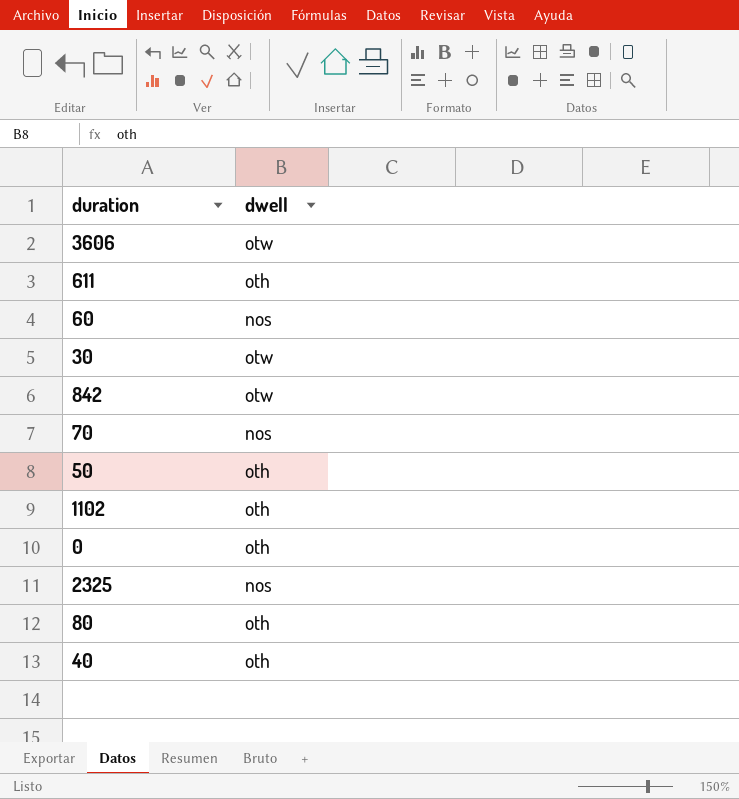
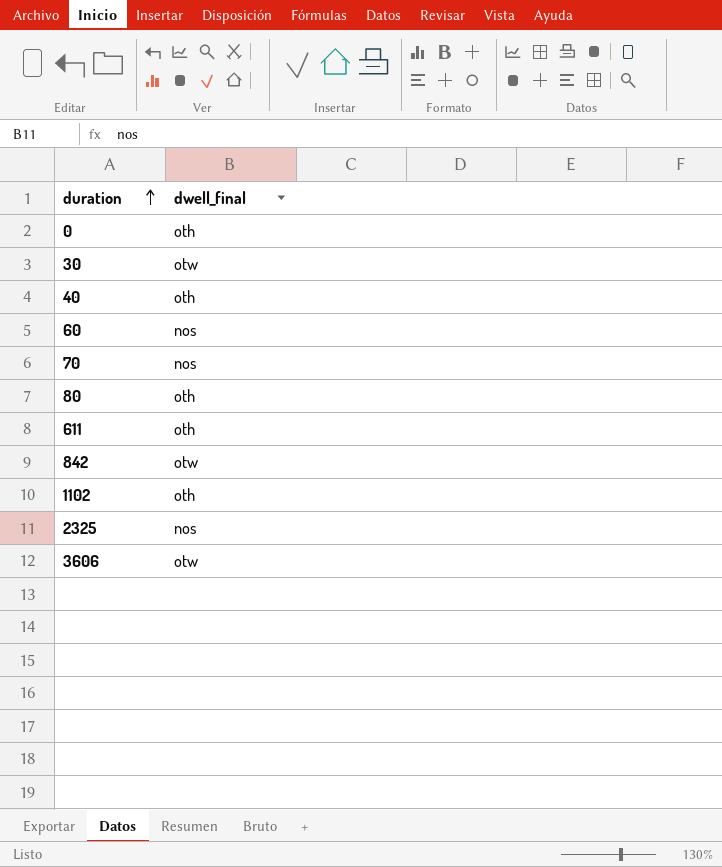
row order: none -> duration ascending
column name: dwell -> dwell_final
row 50: oth -> none

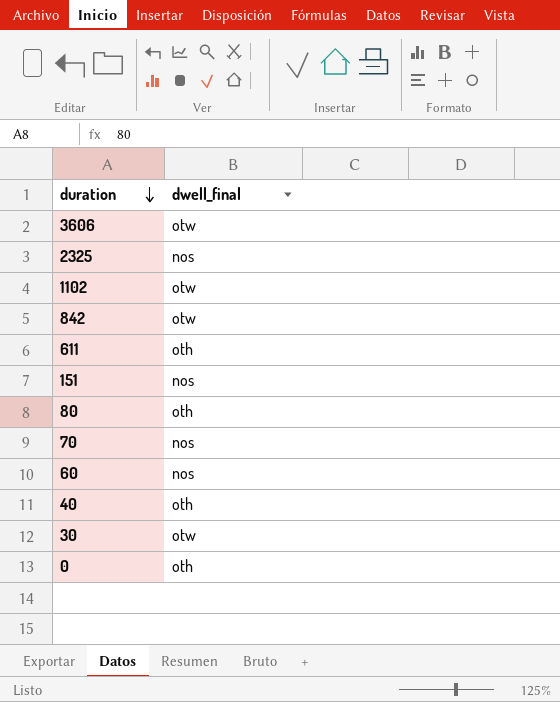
row order: duration ascending -> duration descending
1102 | dwell_final: oth -> otw
row 151: none -> nos

